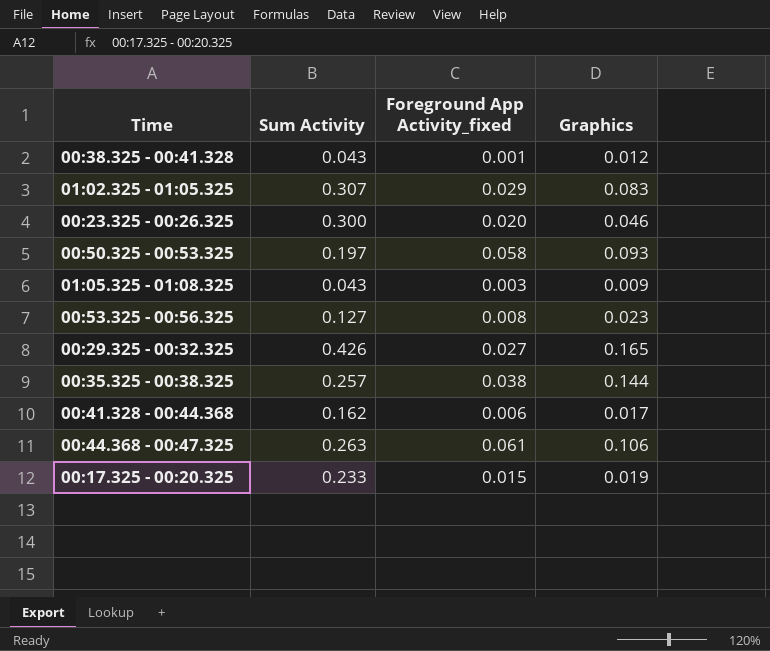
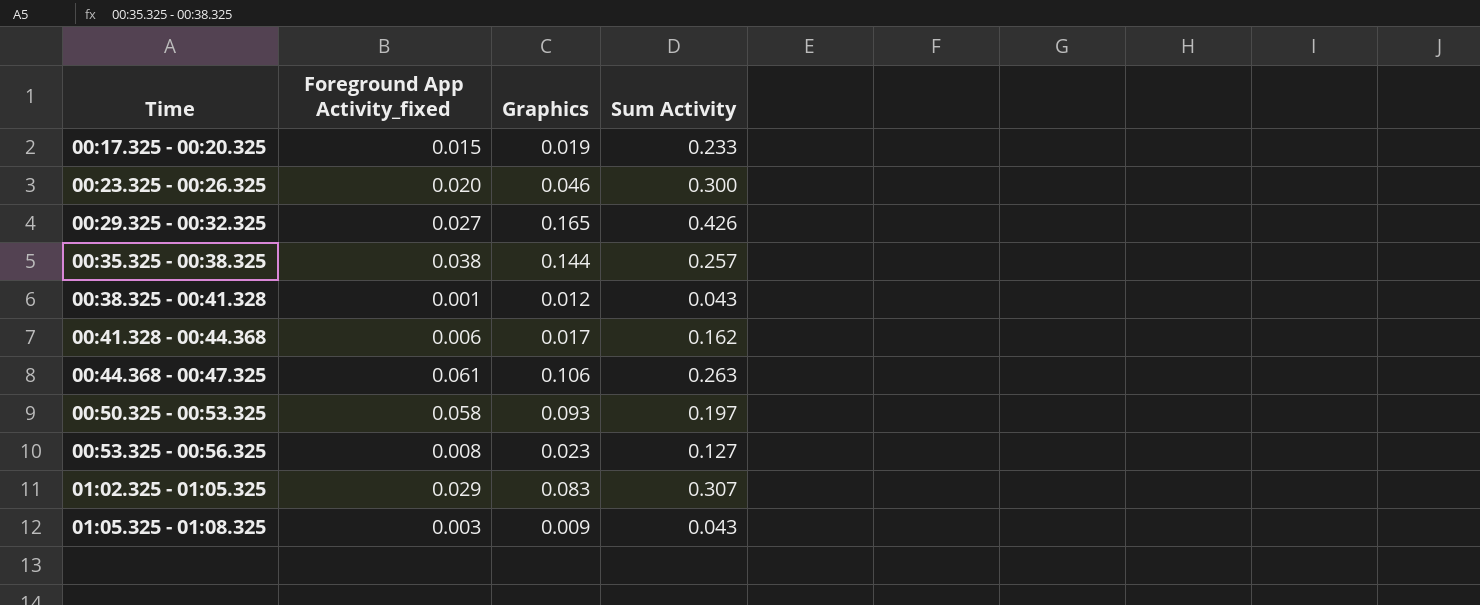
row order: none -> Time ascending
column Sum Activity | position: 2 -> 4

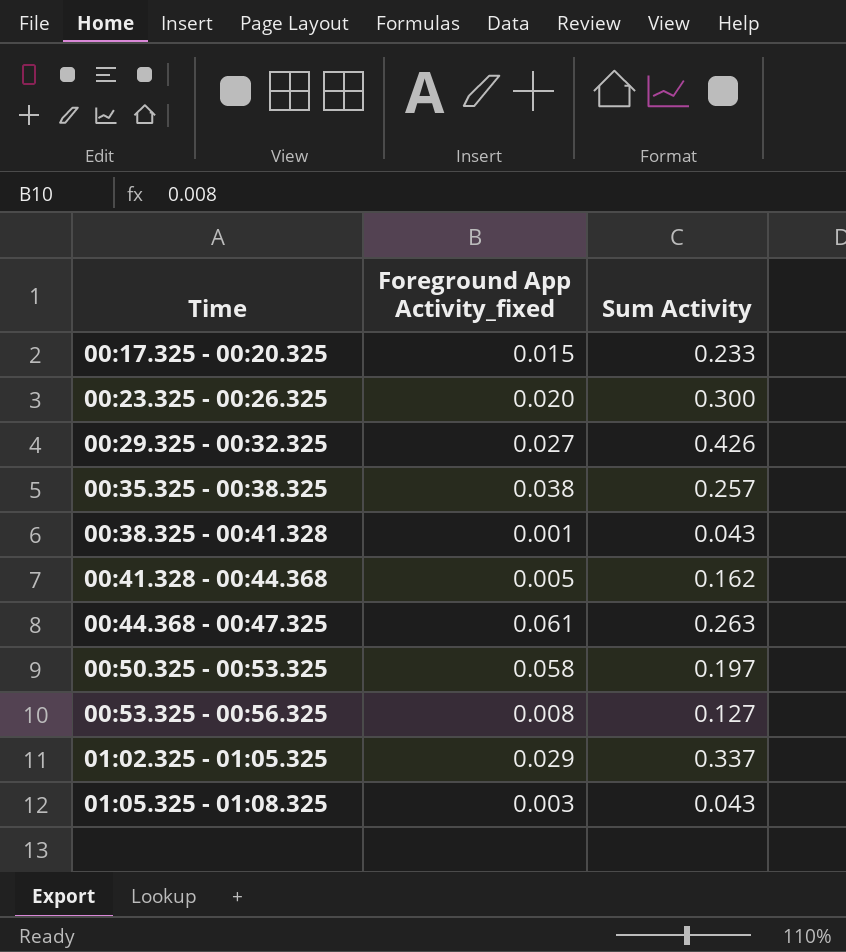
column Graphics | position: 3 -> none
00:41.328 - 00:44.368 | Foreground App Activity_fixed: 0.006 -> 0.005
01:02.325 - 01:05.325 | Sum Activity: 0.307 -> 0.337

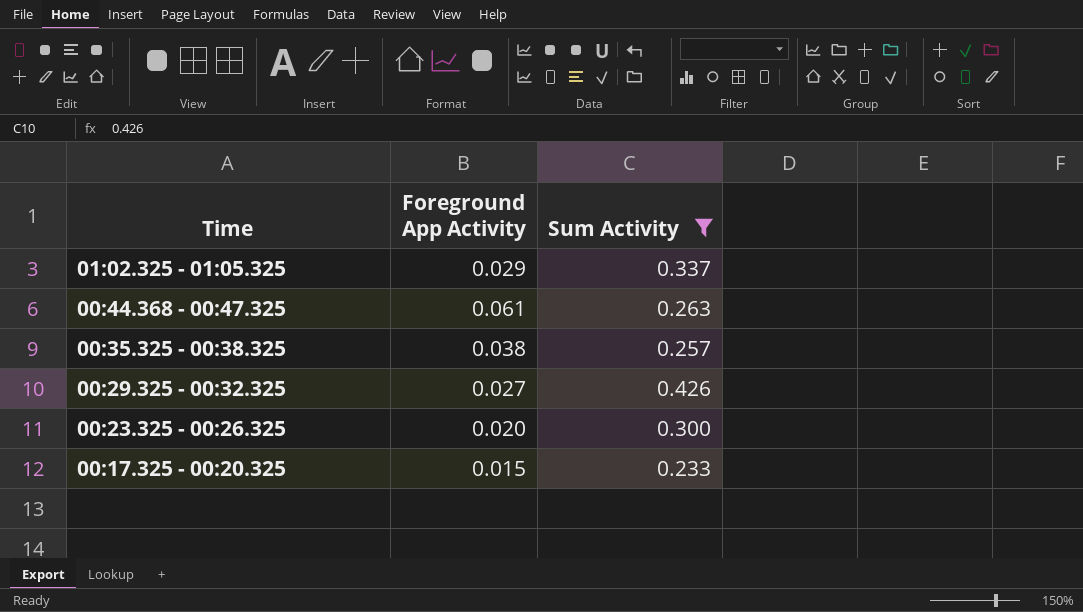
filter: none -> Sum Activity >= 0.233
row order: Time ascending -> Time descending
column name: Foreground App Activity_fixed -> Foreground App Activity

